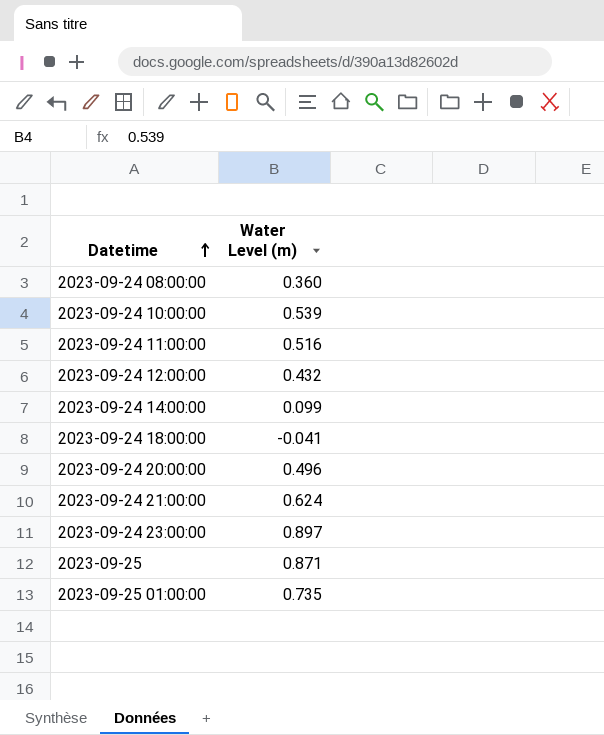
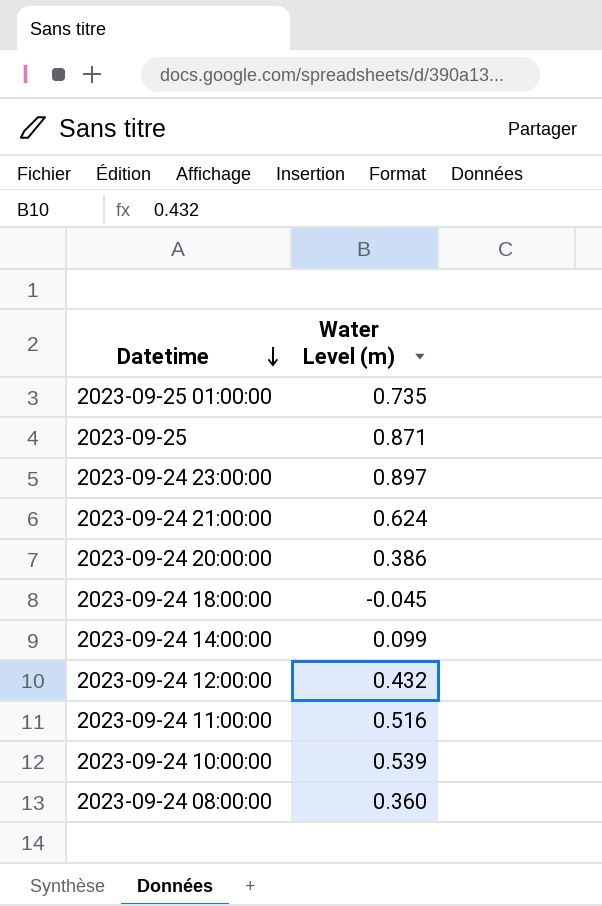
row order: Datetime ascending -> Datetime descending
2023-09-24 20:00:00 | Water Level (m): 0.496 -> 0.386
2023-09-24 18:00:00 | Water Level (m): -0.041 -> -0.045

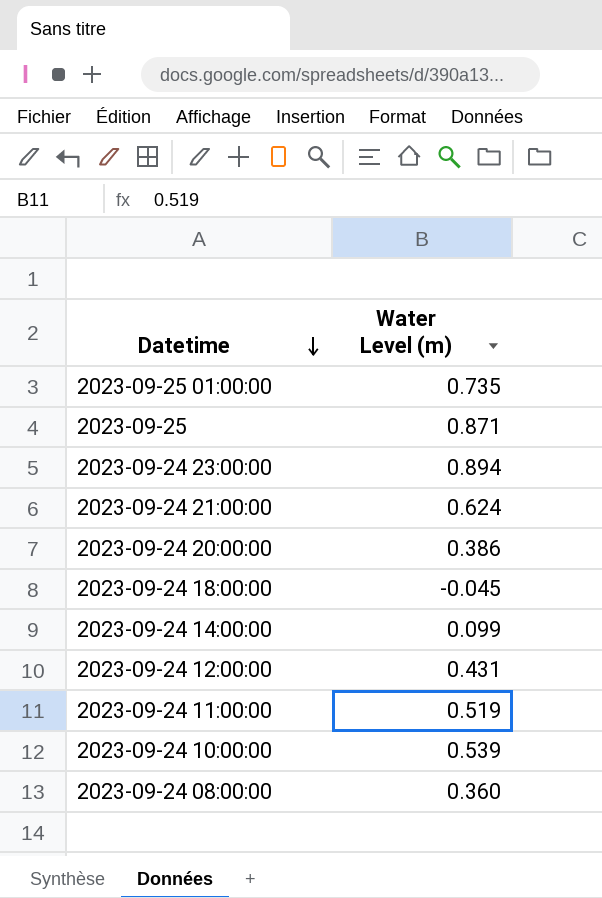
2023-09-24 23:00:00 | Water Level (m): 0.897 -> 0.894
2023-09-24 12:00:00 | Water Level (m): 0.432 -> 0.431
2023-09-24 11:00:00 | Water Level (m): 0.516 -> 0.519

